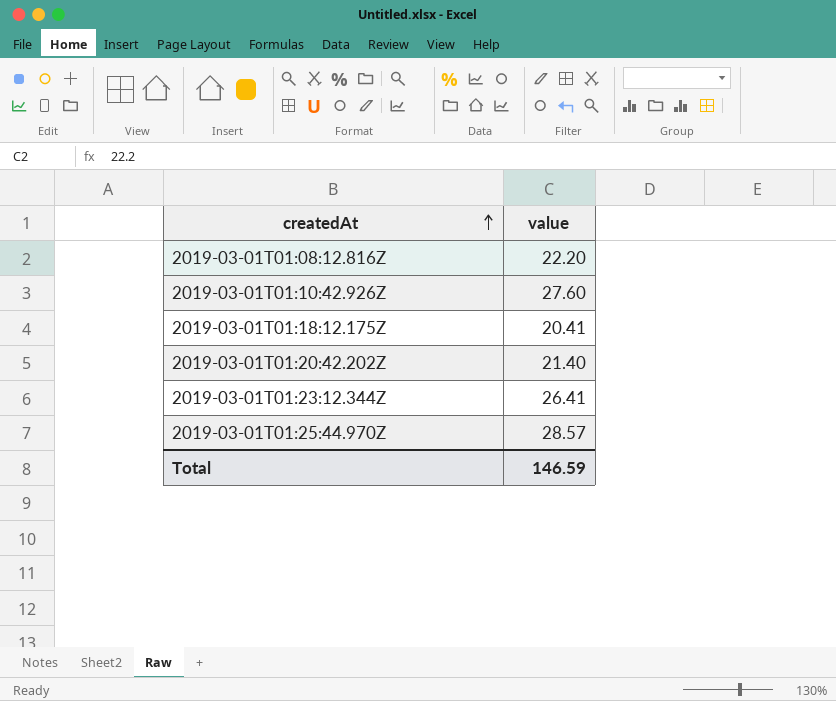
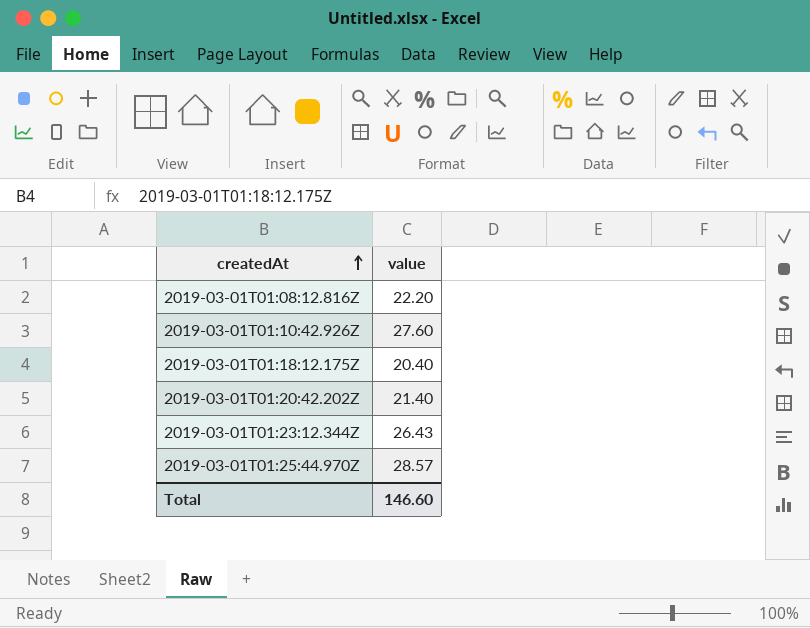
2019-03-01T01:18:12.175Z | value: 20.41 -> 20.40
2019-03-01T01:23:12.344Z | value: 26.41 -> 26.43
Total | value: 146.59 -> 146.60

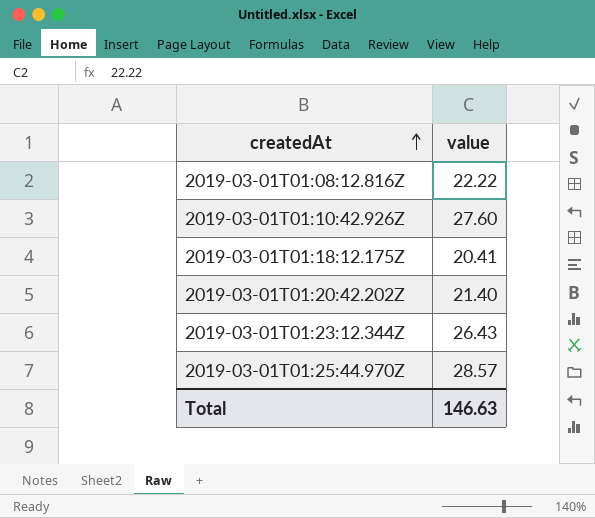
2019-03-01T01:08:12.816Z | value: 22.20 -> 22.22
2019-03-01T01:18:12.175Z | value: 20.40 -> 20.41
Total | value: 146.60 -> 146.63

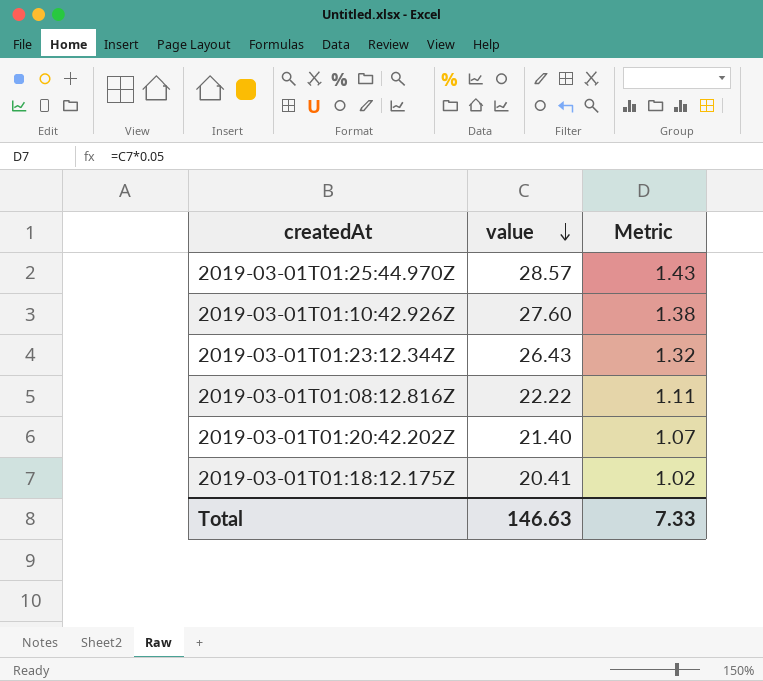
row order: createdAt ascending -> value descending
column Metric | formula: none -> [value] * 0.05

